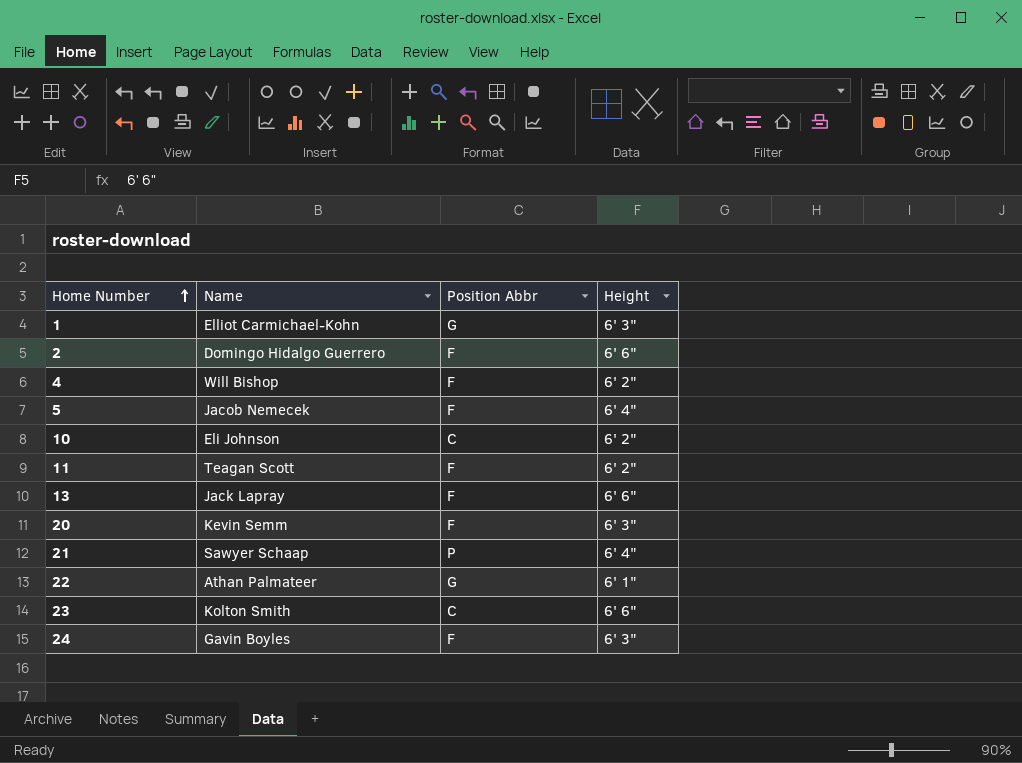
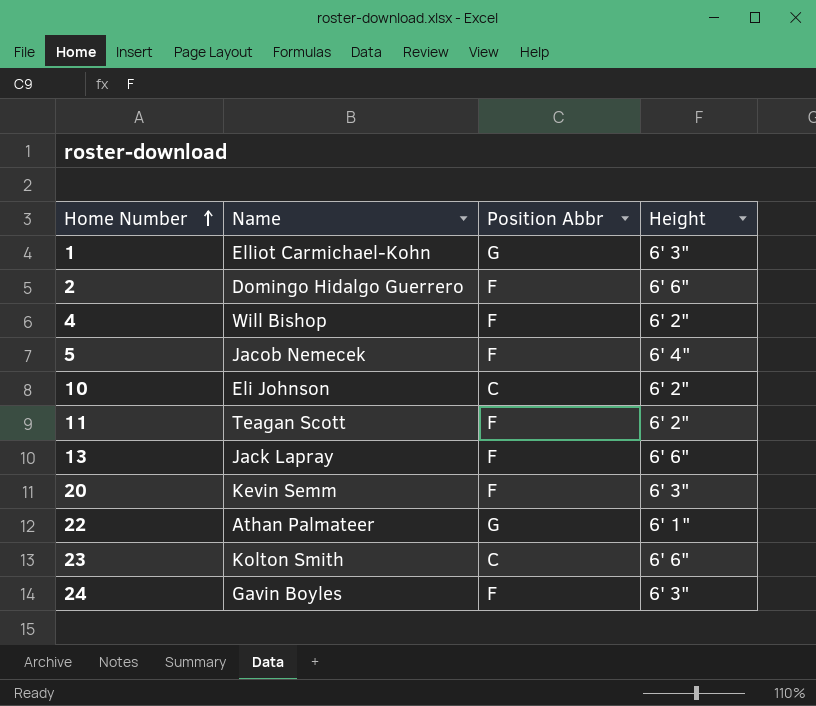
row 21: Sawyer Schaap | P | 6' 4" -> none

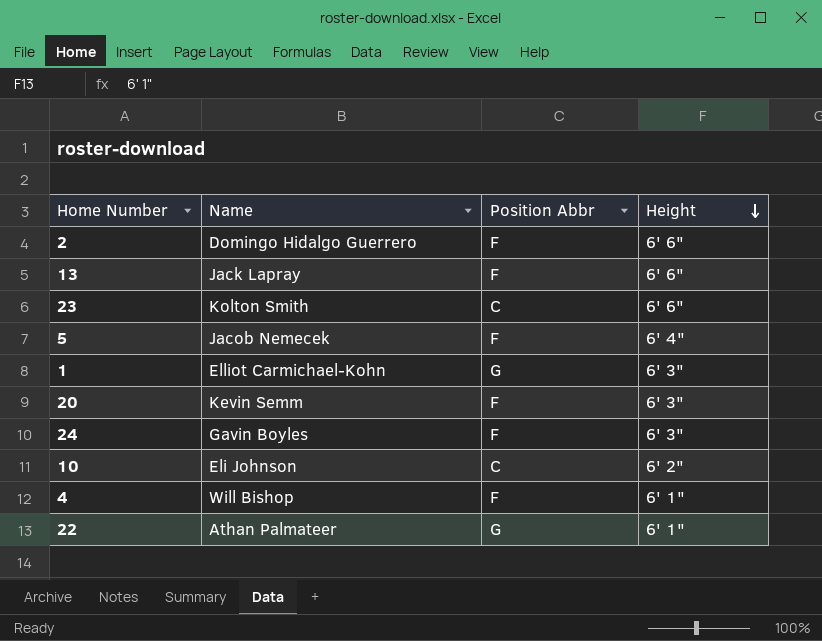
row order: Home Number ascending -> Height descending
row 11: Teagan Scott | F | 6' 2" -> none
4 | Height: 6' 2" -> 6' 1"

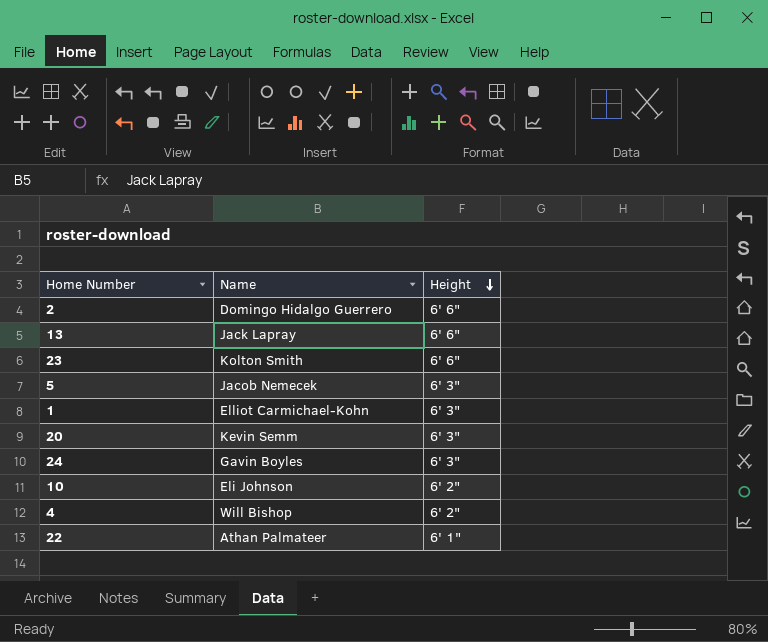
column Position Abbr | position: 3 -> none
5 | Height: 6' 4" -> 6' 3"
4 | Height: 6' 1" -> 6' 2"

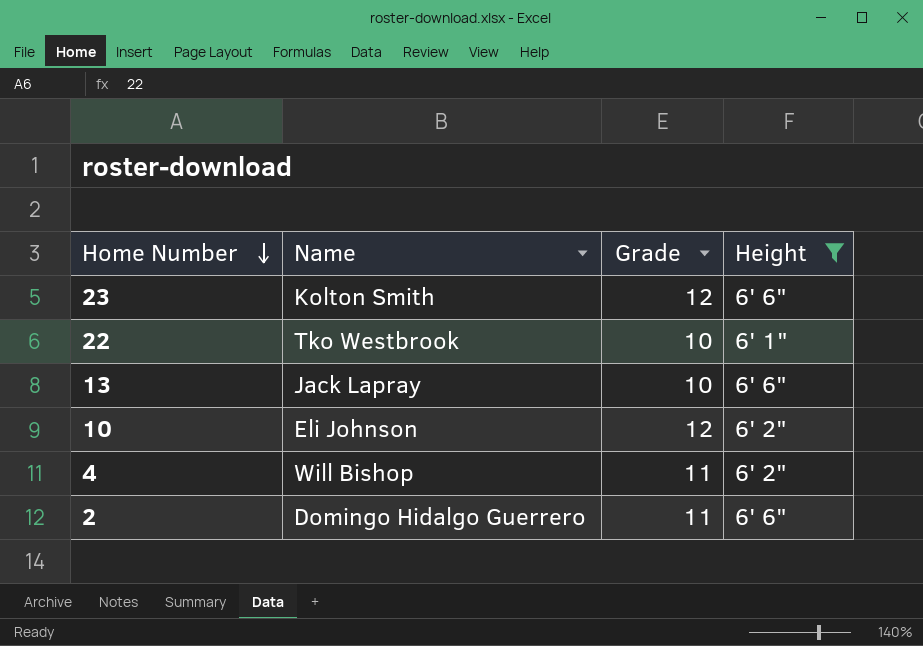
filter: none -> Height != 6' 3"
row order: Height descending -> Home Number descending
column Grade | position: none -> 3
22 | Name: Athan Palmateer -> Tko Westbrook

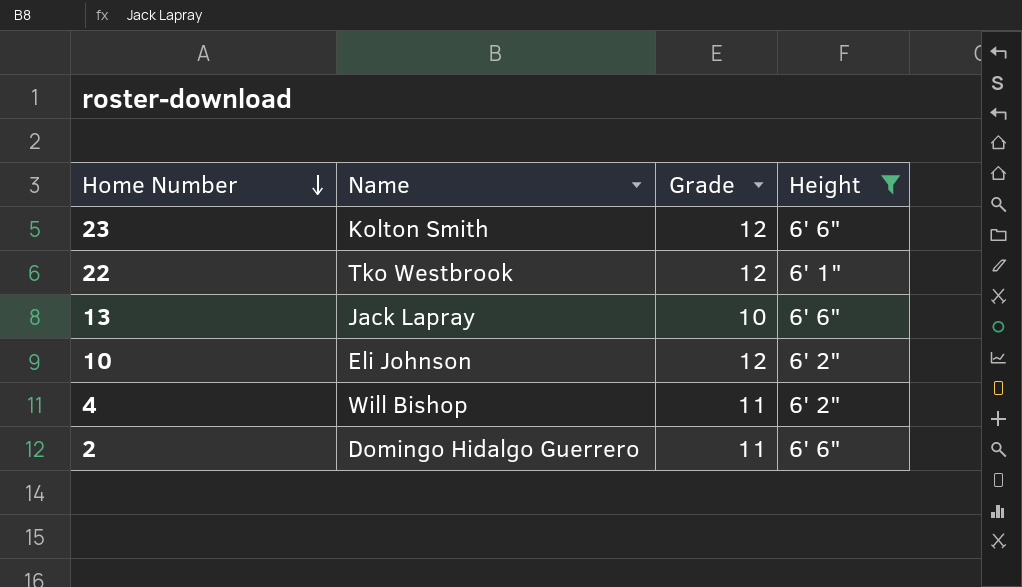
22 | Grade: 10 -> 12

